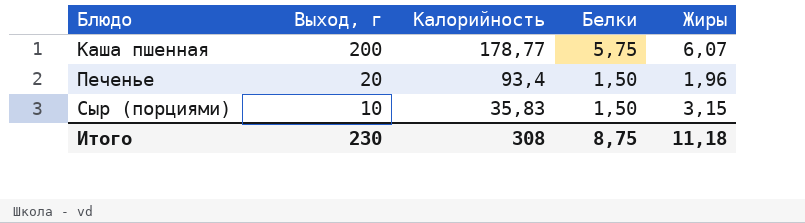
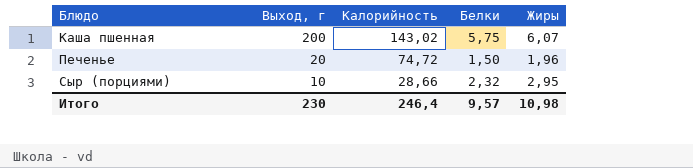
Каша пшенная | Калорийность: 178,77 -> 143,02
Печенье | Калорийность: 93,4 -> 74,72
Сыр (порциями) | Калорийность: 35,83 -> 28,66
Сыр (порциями) | Белки: 1,50 -> 2,32
Сыр (порциями) | Жиры: 3,15 -> 2,95
Итого | Калорийность: 308 -> 246,4
Итого | Белки: 8,75 -> 9,57
Итого | Жиры: 11,18 -> 10,98

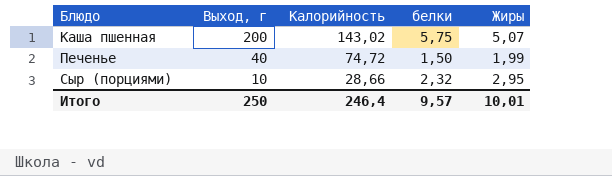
column name: Белки -> белки
Каша пшенная | Жиры: 6,07 -> 5,07
Печенье | Выход, г: 20 -> 40
Печенье | Жиры: 1,96 -> 1,99
Итого | Выход, г: 230 -> 250
Итого | Жиры: 10,98 -> 10,01

